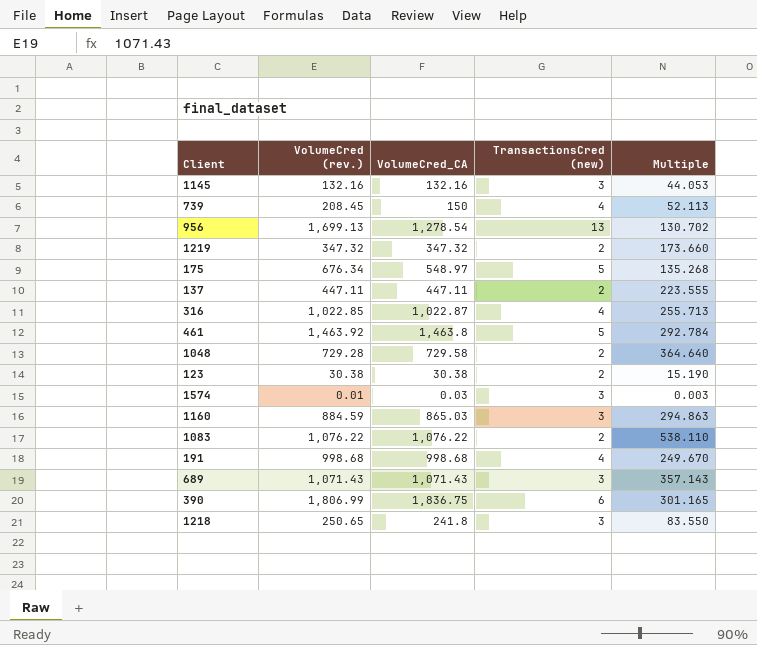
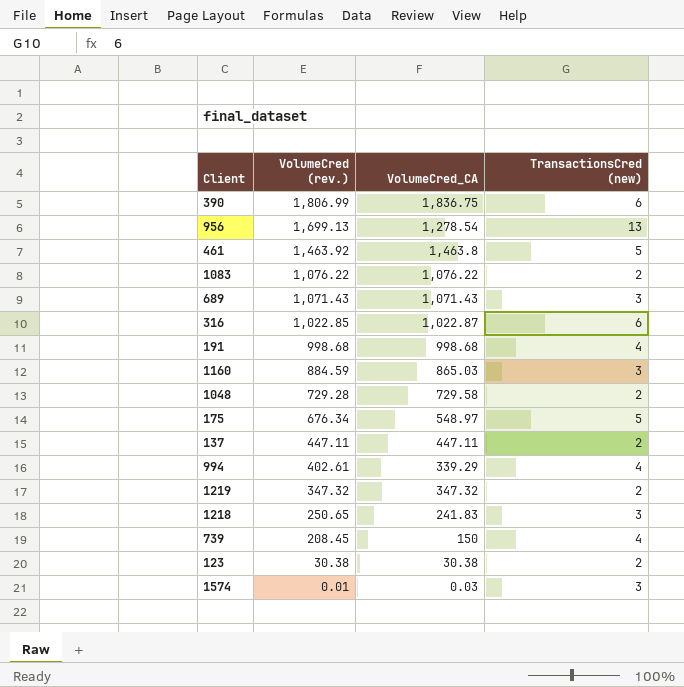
row order: none -> VolumeCred (rev.) descending
column Multiple | formula: [VolumeCred (rev.)] / [TransactionsCred (new)] -> none
row 1145: 132.16 | 132.16 | 3 | 44.053 -> none
316 | TransactionsCred (new): 4 -> 6
row 994: none -> 402.61 | 339.29 | 4
1218 | VolumeCred_CA: 241.8 -> 241.83

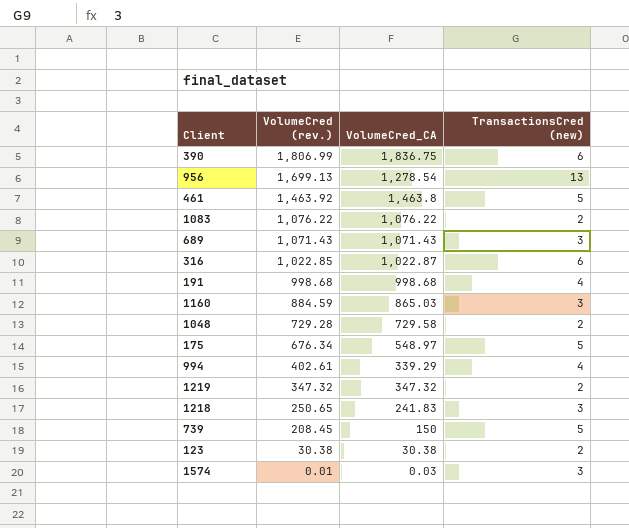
row 137: 447.11 | 447.11 | 2 -> none
739 | TransactionsCred (new): 4 -> 5

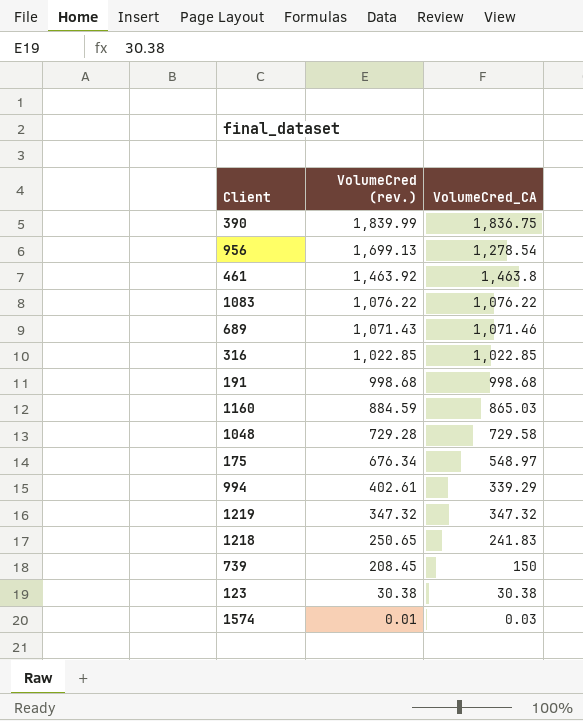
column TransactionsCred (new) | position: 4 -> none
390 | VolumeCred (rev.): 1,806.99 -> 1,839.99
689 | VolumeCred_CA: 1,071.43 -> 1,071.46
316 | VolumeCred_CA: 1,022.87 -> 1,022.85

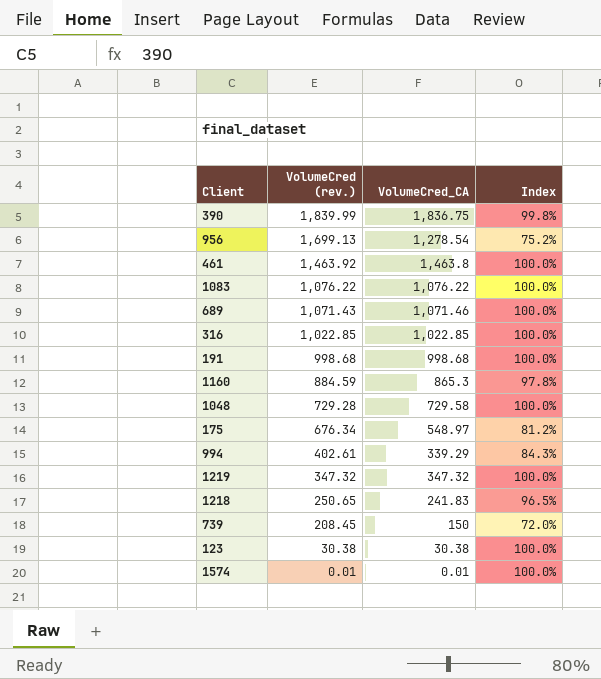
column Index | formula: none -> [VolumeCred_CA] / [VolumeCred (rev.)]
1160 | VolumeCred_CA: 865.03 -> 865.3
1574 | VolumeCred_CA: 0.03 -> 0.01

